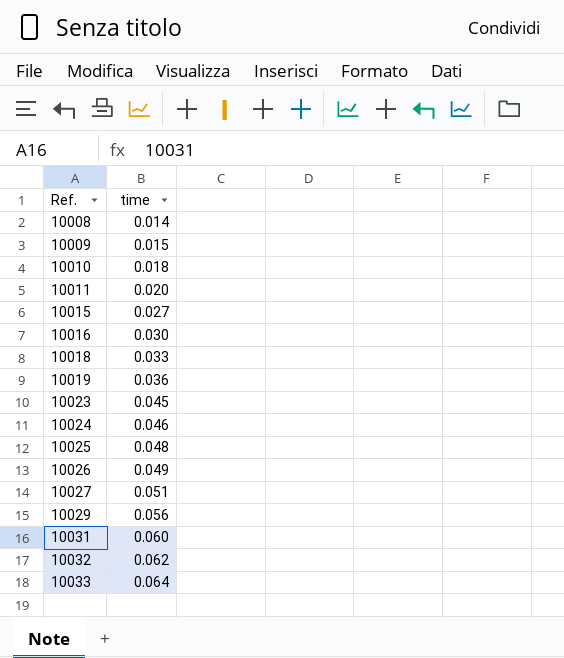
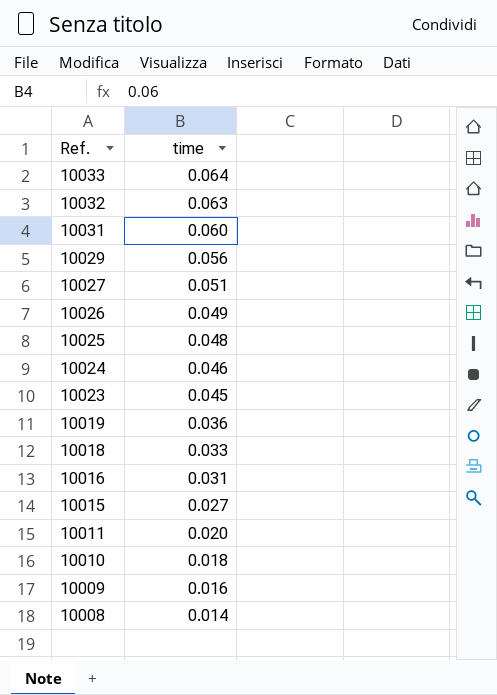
row order: Ref. ascending -> Ref. descending
10032 | time: 0.062 -> 0.063
10016 | time: 0.030 -> 0.031
10009 | time: 0.015 -> 0.016

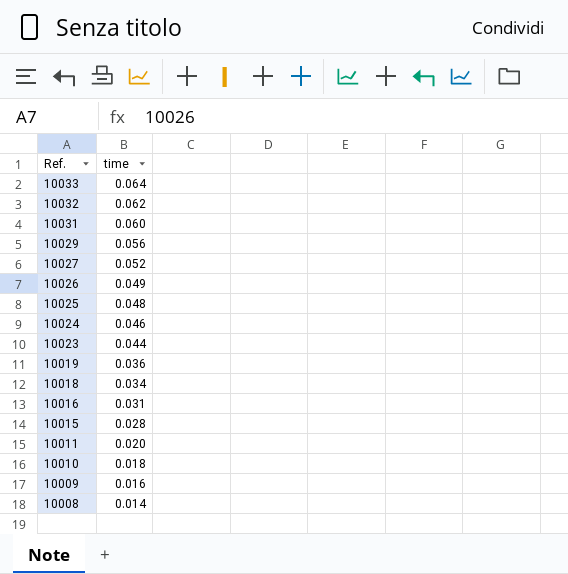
10032 | time: 0.063 -> 0.062
10027 | time: 0.051 -> 0.052
10023 | time: 0.045 -> 0.044
10018 | time: 0.033 -> 0.034
10015 | time: 0.027 -> 0.028

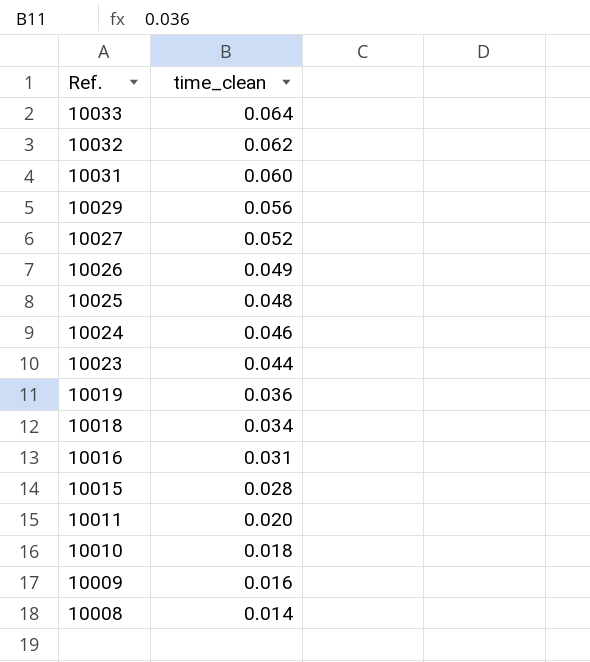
column name: time -> time_clean

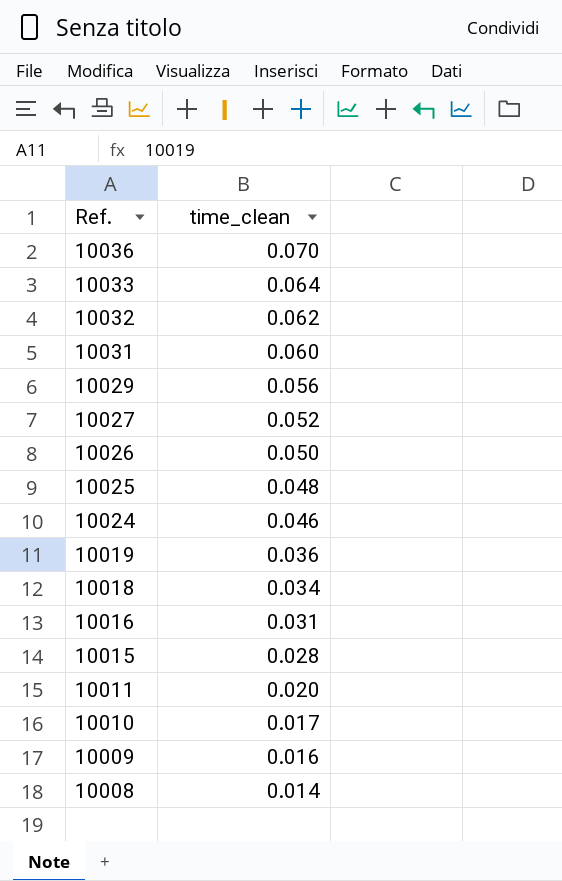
row 10023: 0.044 -> none
row 10036: none -> 0.070
10026 | time_clean: 0.049 -> 0.050
10010 | time_clean: 0.018 -> 0.017

